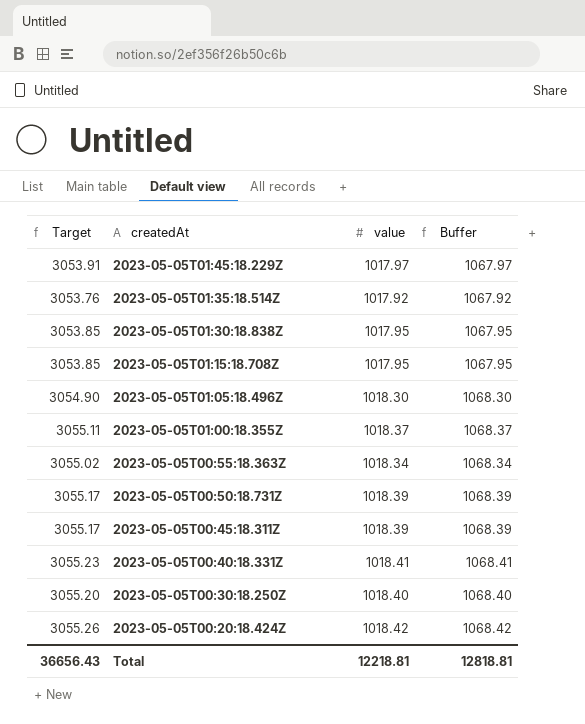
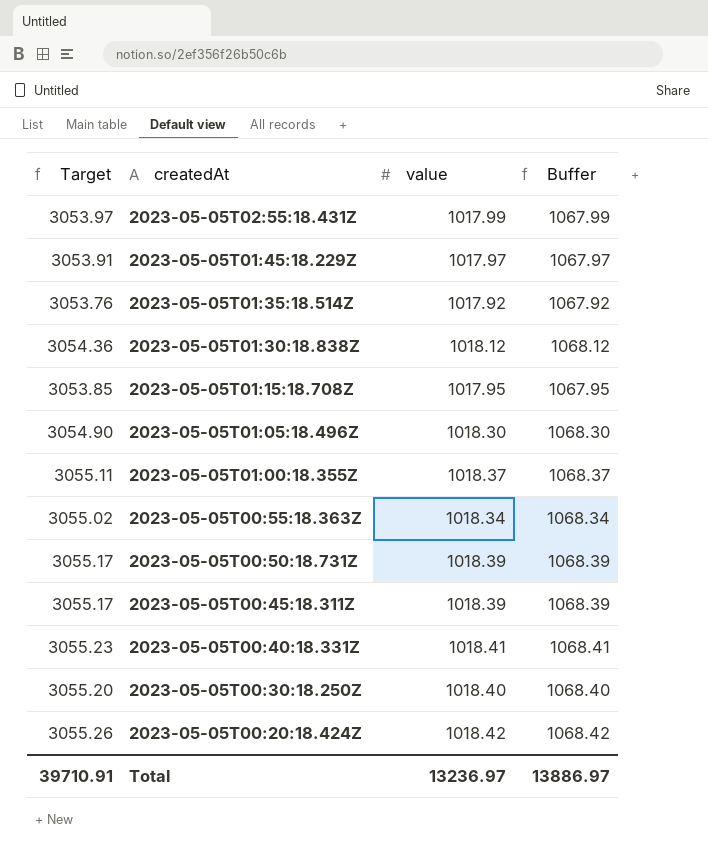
row 2023-05-05T02:55:18.431Z: none -> 3053.97 | 1017.99 | 1067.99
2023-05-05T01:30:18.838Z | Target: 3053.85 -> 3054.36
2023-05-05T01:30:18.838Z | value: 1017.95 -> 1018.12
2023-05-05T01:30:18.838Z | Buffer: 1067.95 -> 1068.12
Total | Target: 36656.43 -> 39710.91
Total | value: 12218.81 -> 13236.97
Total | Buffer: 12818.81 -> 13886.97

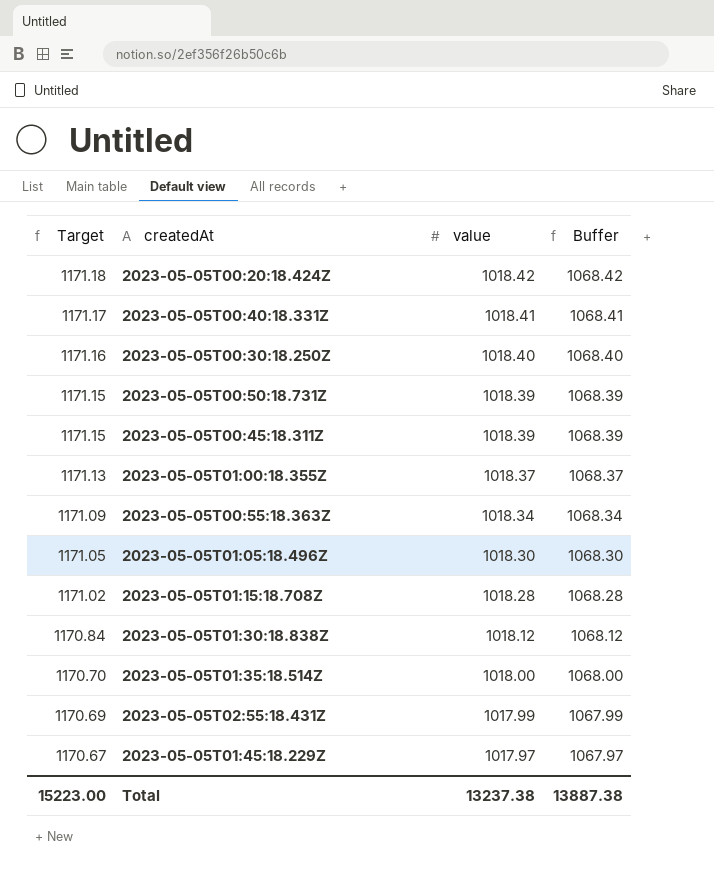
row order: createdAt descending -> Target descending
column Target | formula: [value] * 3 -> [value] * 1.15
2023-05-05T01:15:18.708Z | value: 1017.95 -> 1018.28
2023-05-05T01:15:18.708Z | Buffer: 1067.95 -> 1068.28
2023-05-05T01:35:18.514Z | value: 1017.92 -> 1018.00
2023-05-05T01:35:18.514Z | Buffer: 1067.92 -> 1068.00
Total | Target: 39710.91 -> 15223.00
Total | value: 13236.97 -> 13237.38
Total | Buffer: 13886.97 -> 13887.38

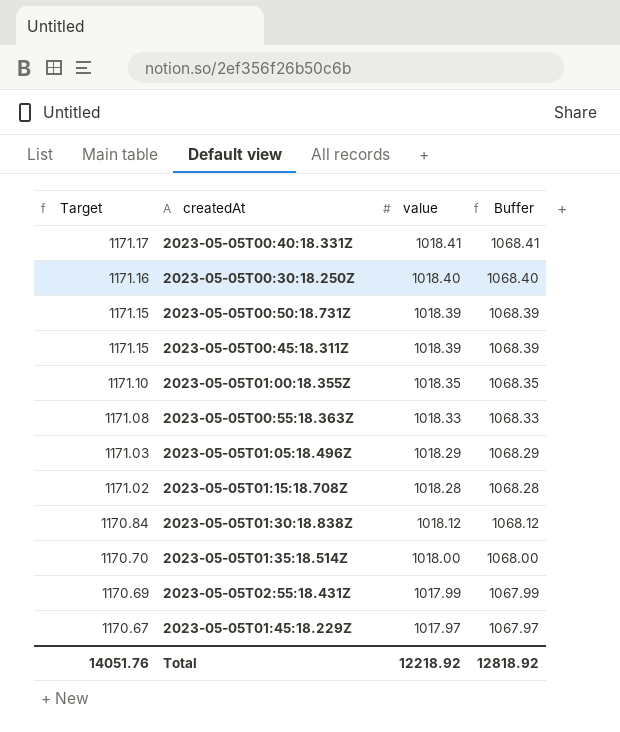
row 2023-05-05T00:20:18.424Z: 1171.18 | 1018.42 | 1068.42 -> none
2023-05-05T01:00:18.355Z | Target: 1171.13 -> 1171.10
2023-05-05T01:00:18.355Z | value: 1018.37 -> 1018.35
2023-05-05T01:00:18.355Z | Buffer: 1068.37 -> 1068.35
2023-05-05T00:55:18.363Z | Target: 1171.09 -> 1171.08
2023-05-05T00:55:18.363Z | value: 1018.34 -> 1018.33
2023-05-05T00:55:18.363Z | Buffer: 1068.34 -> 1068.33
2023-05-05T01:05:18.496Z | Target: 1171.05 -> 1171.03
2023-05-05T01:05:18.496Z | value: 1018.30 -> 1018.29
2023-05-05T01:05:18.496Z | Buffer: 1068.30 -> 1068.29
Total | Target: 15223.00 -> 14051.76
Total | value: 13237.38 -> 12218.92
Total | Buffer: 13887.38 -> 12818.92

